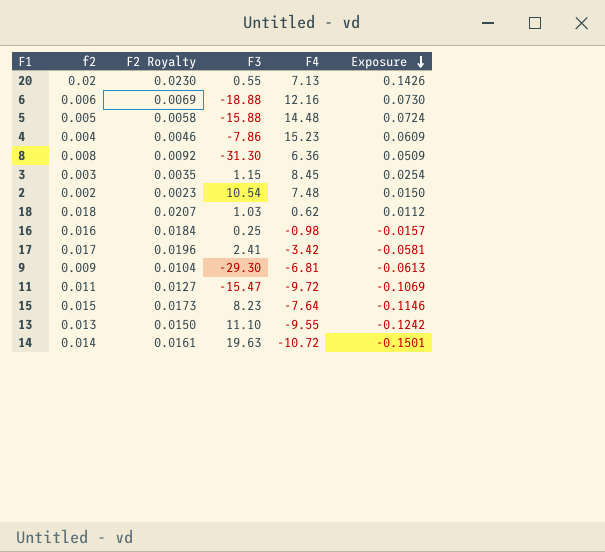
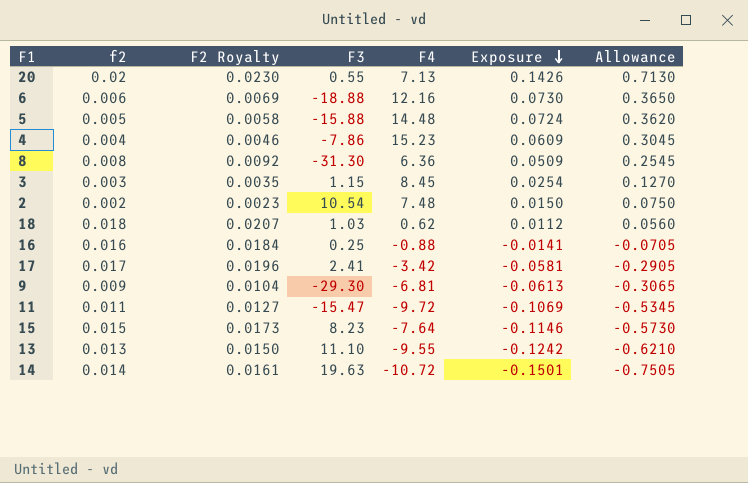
column Allowance | formula: none -> [Exposure] * 5
16 | F4: -0.98 -> -0.88
16 | Exposure: -0.0157 -> -0.0141

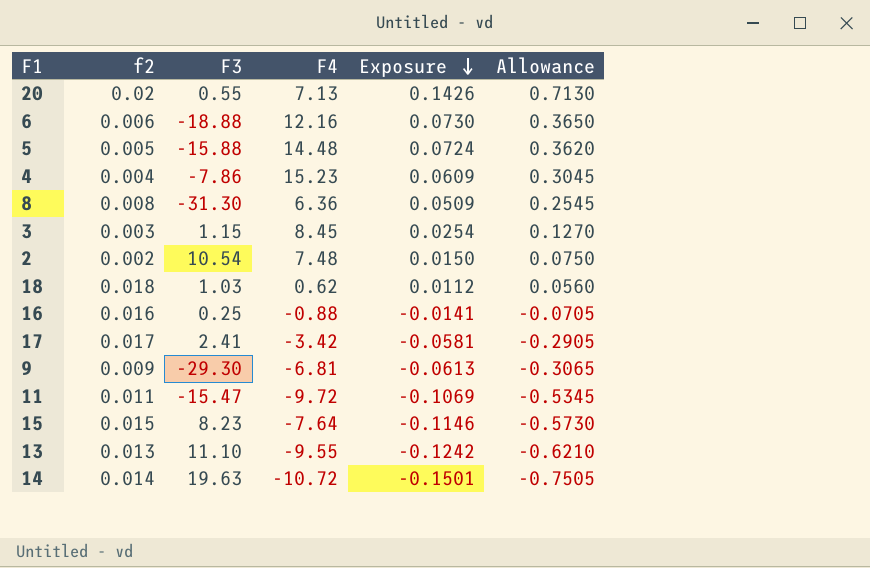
column F2 Royalty | formula: [f2] * 1.15 -> none

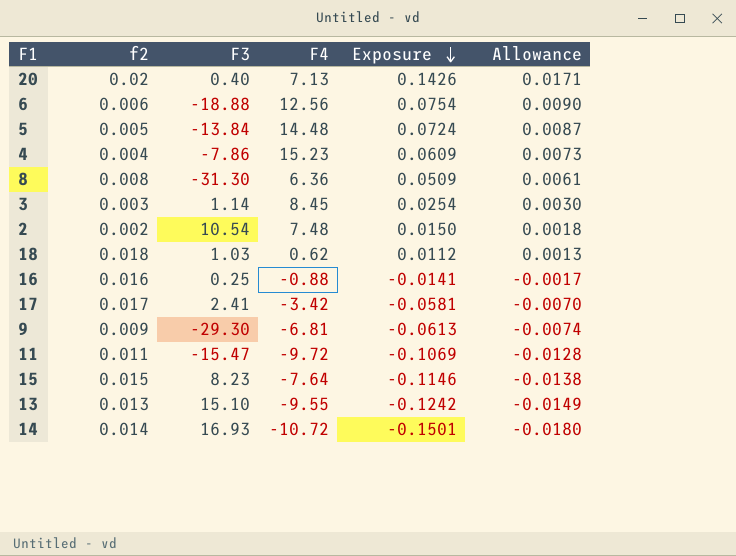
column Allowance | formula: [Exposure] * 5 -> [Exposure] * 0.12
20 | F3: 0.55 -> 0.40
6 | F4: 12.16 -> 12.56
6 | Exposure: 0.0730 -> 0.0754
5 | F3: -15.88 -> -13.84
3 | F3: 1.15 -> 1.14
13 | F3: 11.10 -> 15.10
14 | F3: 19.63 -> 16.93

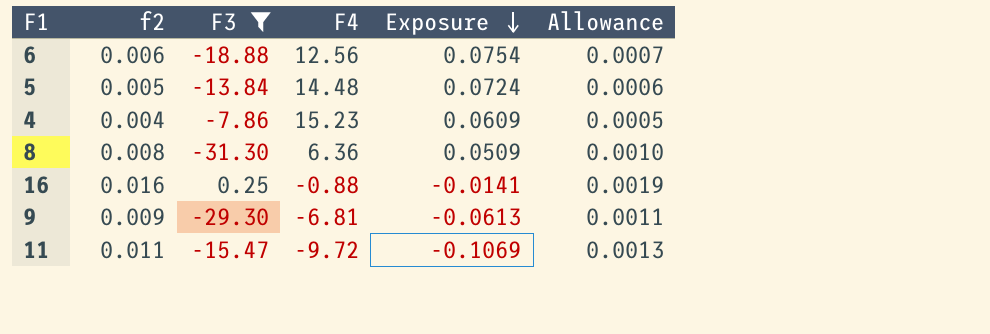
filter: none -> F3 <= 0.25
column Allowance | formula: [Exposure] * 0.12 -> [f2] * 0.12

